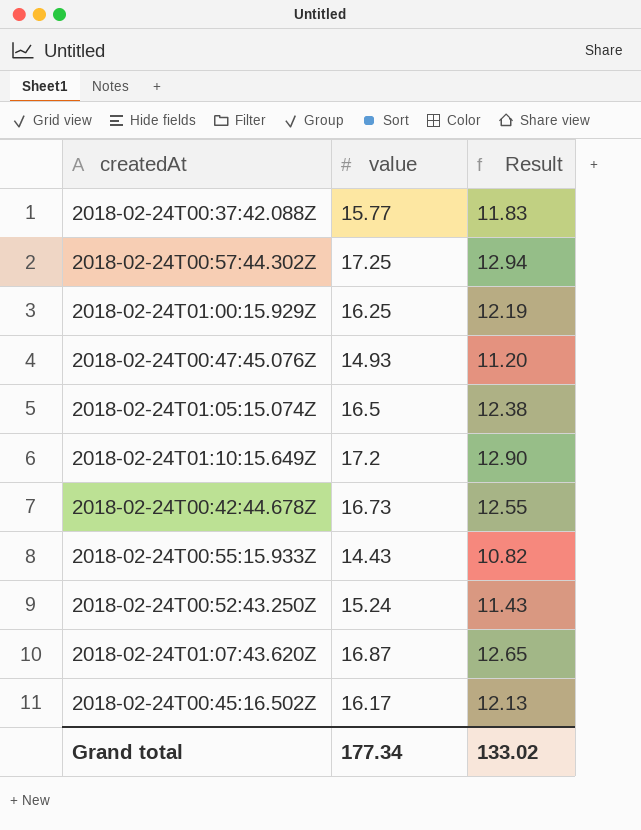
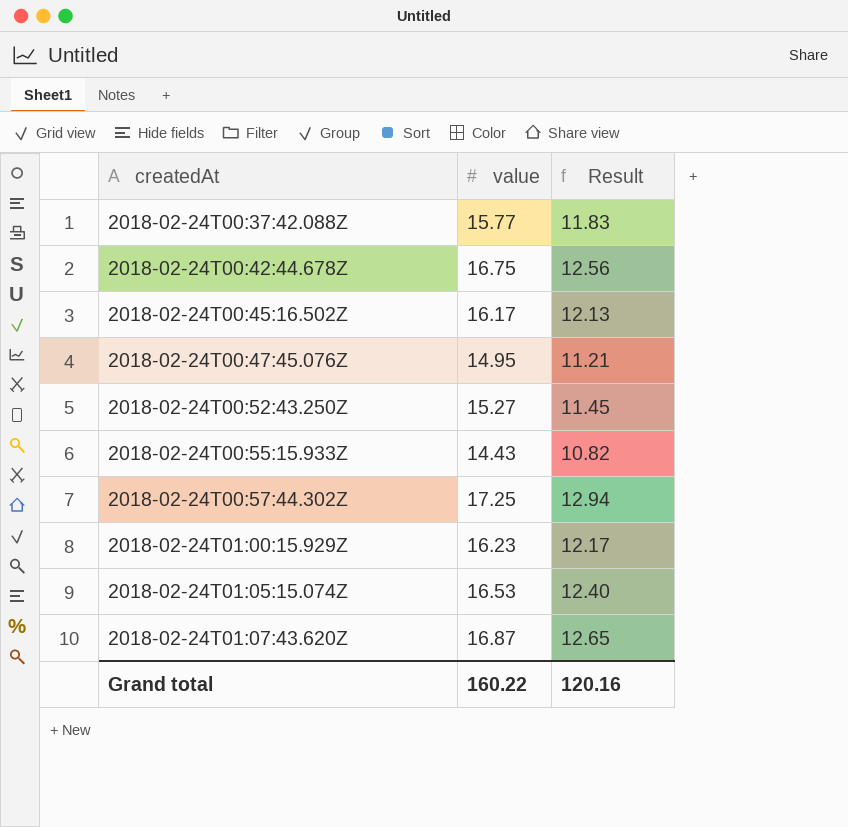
row order: none -> createdAt ascending
row 2018-02-24T01:10:15.649Z: 17.2 | 12.90 -> none
2018-02-24T00:42:44.678Z | value: 16.73 -> 16.75
2018-02-24T00:42:44.678Z | Result: 12.55 -> 12.56
2018-02-24T00:47:45.076Z | value: 14.93 -> 14.95
2018-02-24T00:47:45.076Z | Result: 11.20 -> 11.21
2018-02-24T00:52:43.250Z | value: 15.24 -> 15.27
2018-02-24T00:52:43.250Z | Result: 11.43 -> 11.45
2018-02-24T01:00:15.929Z | value: 16.25 -> 16.23
2018-02-24T01:00:15.929Z | Result: 12.19 -> 12.17
2018-02-24T01:05:15.074Z | value: 16.5 -> 16.53
2018-02-24T01:05:15.074Z | Result: 12.38 -> 12.40
Grand total | value: 177.34 -> 160.22
Grand total | Result: 133.02 -> 120.16

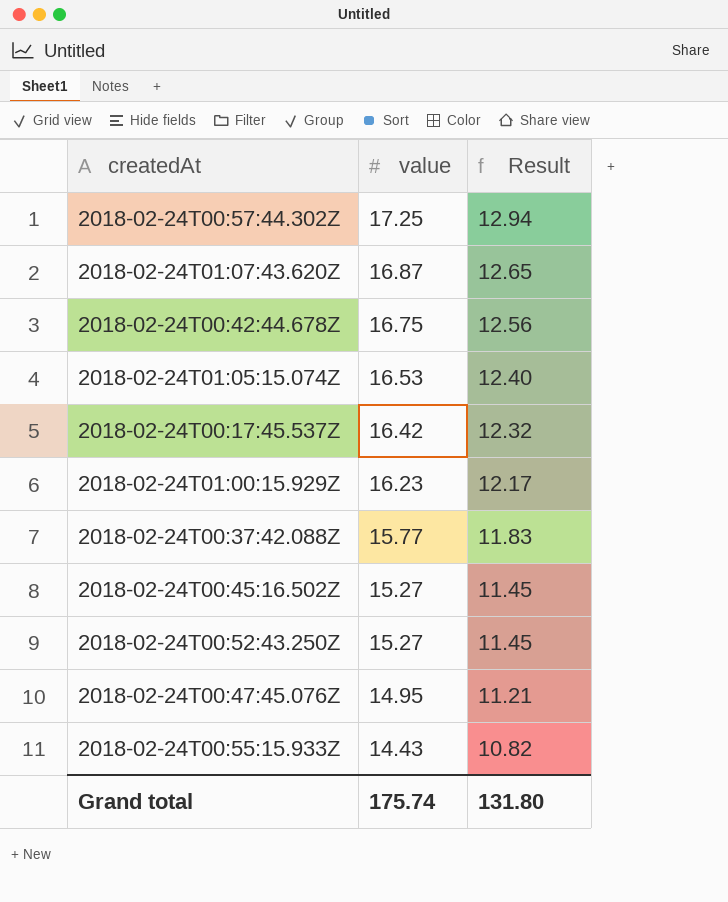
row order: createdAt ascending -> value descending
row 2018-02-24T00:17:45.537Z: none -> 16.42 | 12.32
2018-02-24T00:45:16.502Z | value: 16.17 -> 15.27
2018-02-24T00:45:16.502Z | Result: 12.13 -> 11.45
Grand total | value: 160.22 -> 175.74
Grand total | Result: 120.16 -> 131.80

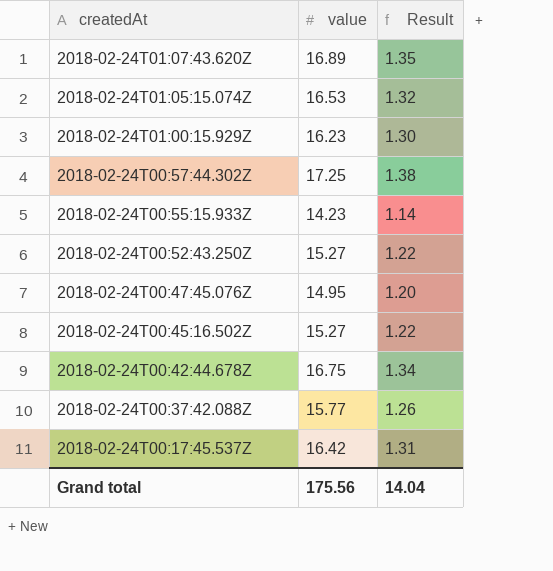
row order: value descending -> createdAt descending
column Result | formula: [value] * 0.75 -> [value] * 0.08
2018-02-24T01:07:43.620Z | value: 16.87 -> 16.89
2018-02-24T00:55:15.933Z | value: 14.43 -> 14.23
Grand total | value: 175.74 -> 175.56
Grand total | Result: 131.80 -> 14.04

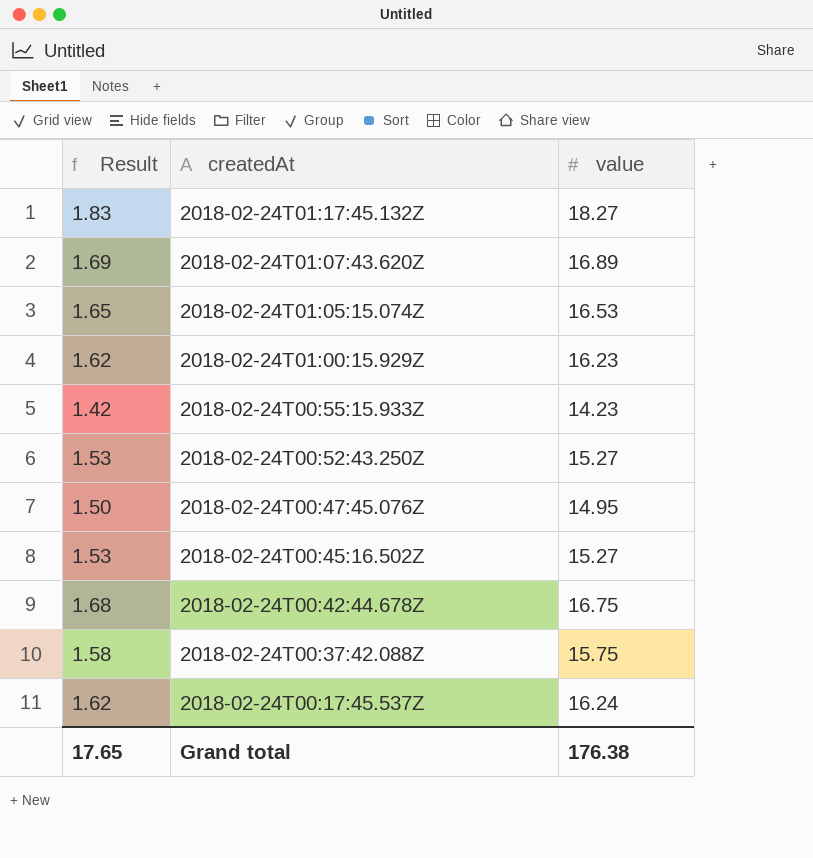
column Result | formula: [value] * 0.08 -> [value] * 0.1
column Result | position: 3 -> 1
row 2018-02-24T00:57:44.302Z: 17.25 | 1.38 -> none
row 2018-02-24T01:17:45.132Z: none -> 1.83 | 18.27
2018-02-24T00:37:42.088Z | value: 15.77 -> 15.75
2018-02-24T00:17:45.537Z | value: 16.42 -> 16.24
Grand total | Result: 14.04 -> 17.65
Grand total | value: 175.56 -> 176.38

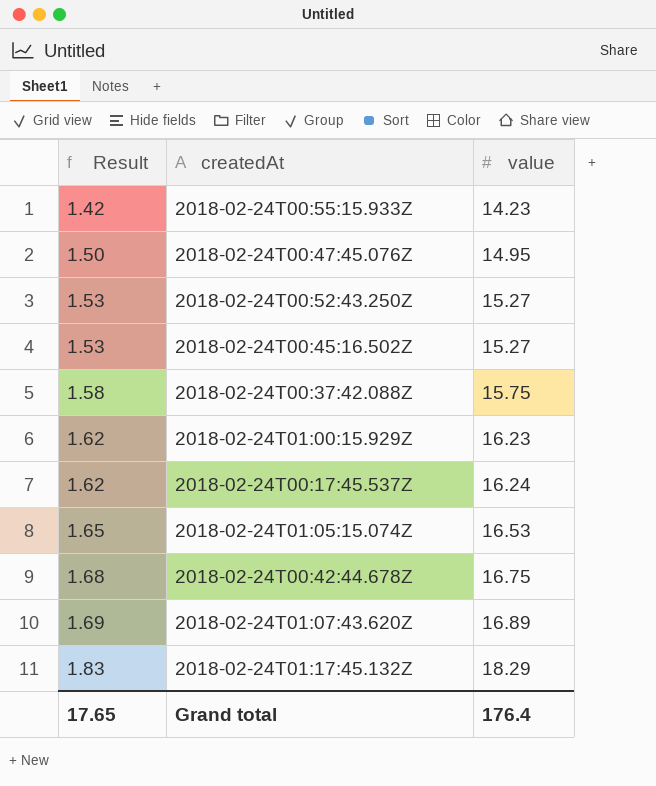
row order: createdAt descending -> Result ascending
2018-02-24T01:17:45.132Z | value: 18.27 -> 18.29
Grand total | value: 176.38 -> 176.4

